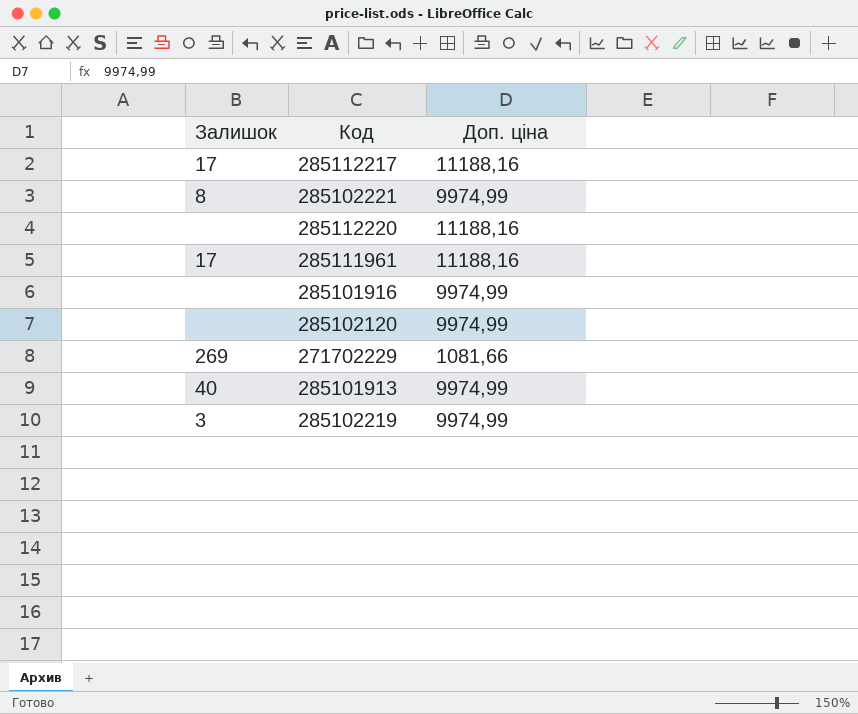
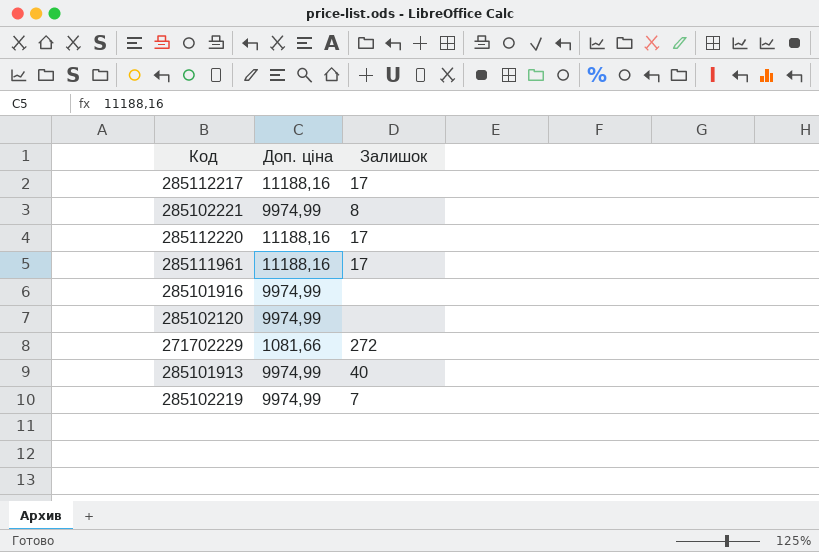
column Залишок | position: 1 -> 3
285112220 | Залишок: none -> 17
271702229 | Залишок: 269 -> 272
285102219 | Залишок: 3 -> 7

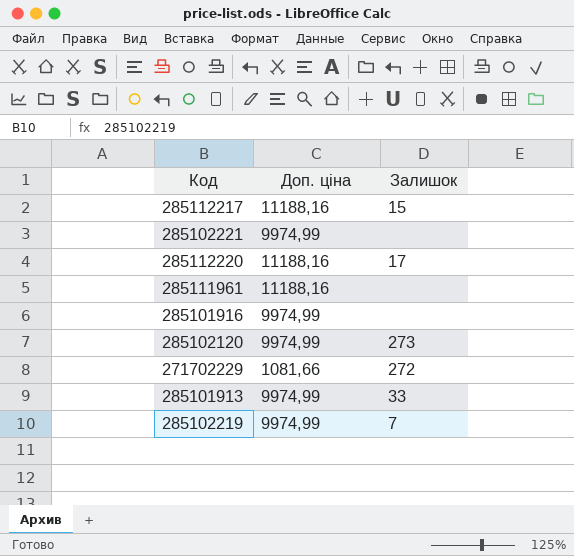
285112217 | Залишок: 17 -> 15
285102221 | Залишок: 8 -> none
285111961 | Залишок: 17 -> none
285102120 | Залишок: none -> 273
285101913 | Залишок: 40 -> 33

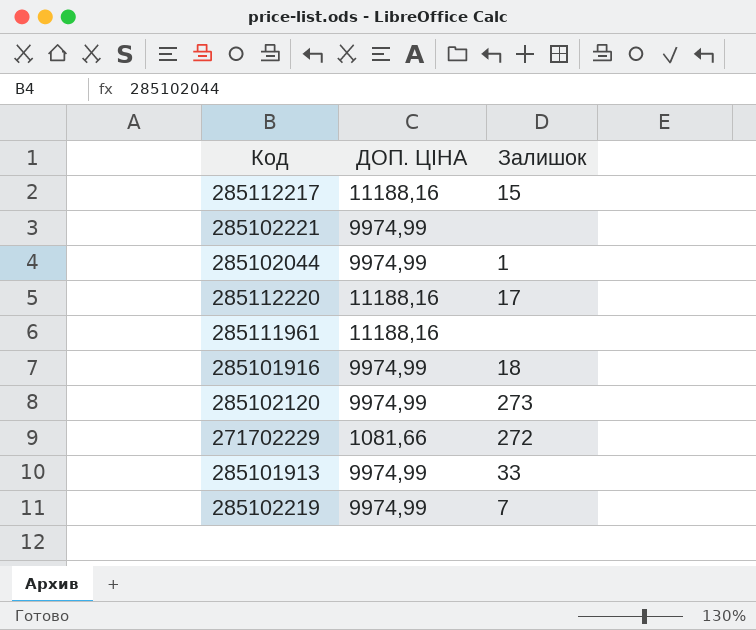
column name: Доп. ціна -> ДОП. ЦІНА
row 285102044: none -> 9974,99 | 1
285101916 | Залишок: none -> 18

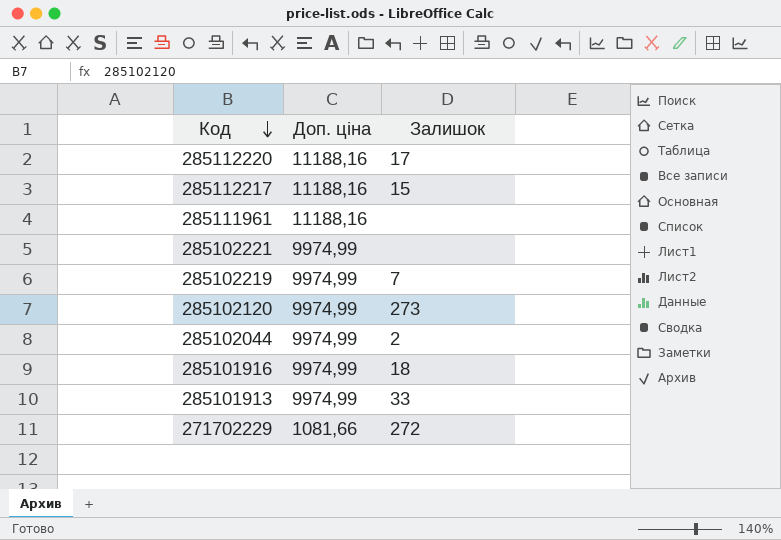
row order: none -> Код descending
column name: ДОП. ЦІНА -> Доп. ціна
285102044 | Залишок: 1 -> 2

